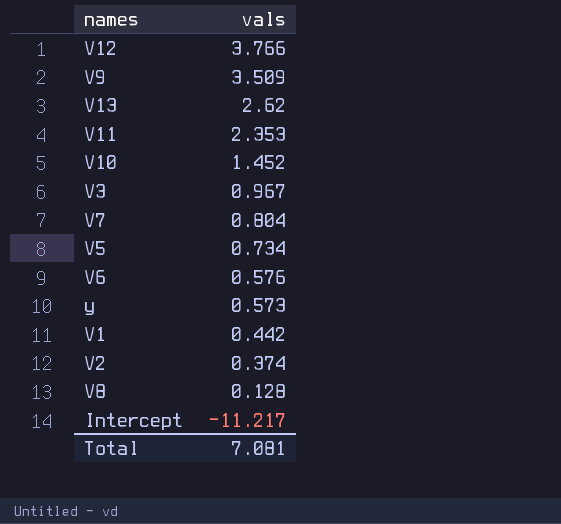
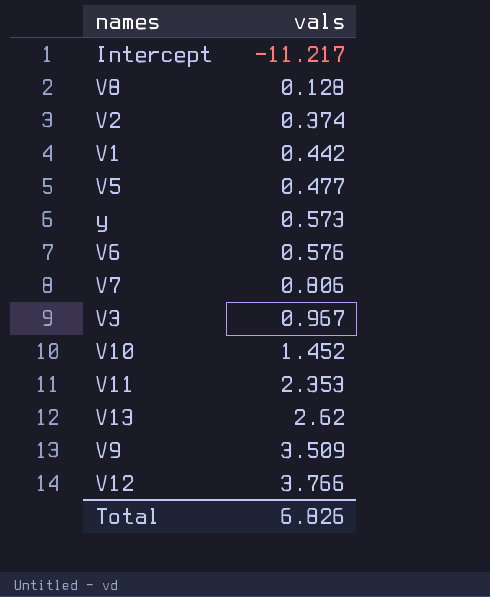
row order: vals descending -> vals ascending
V5 | vals: 0.734 -> 0.477
V7 | vals: 0.804 -> 0.806
Total | vals: 7.081 -> 6.826

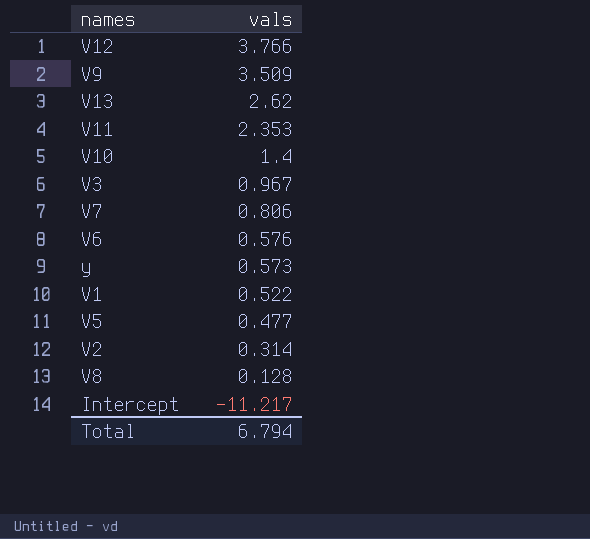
row order: vals ascending -> vals descending
V10 | vals: 1.452 -> 1.4
V1 | vals: 0.442 -> 0.522
V2 | vals: 0.374 -> 0.314
Total | vals: 6.826 -> 6.794

